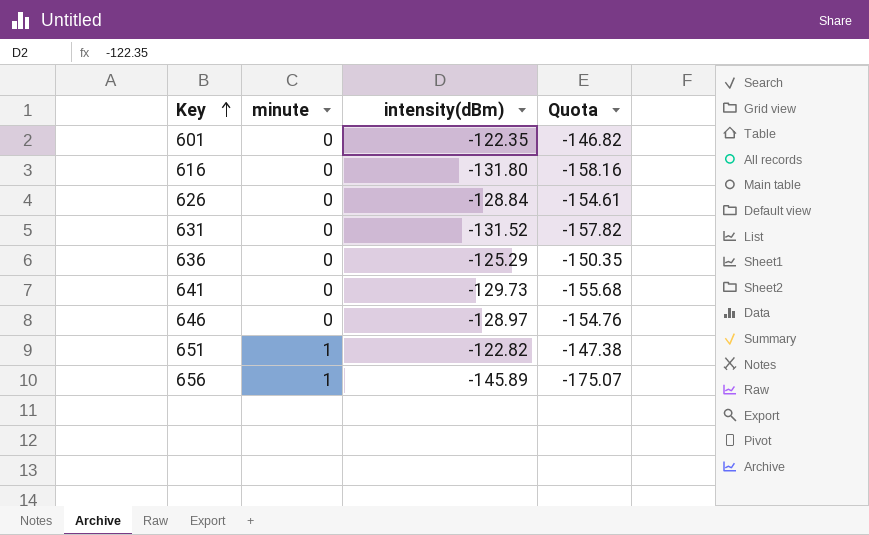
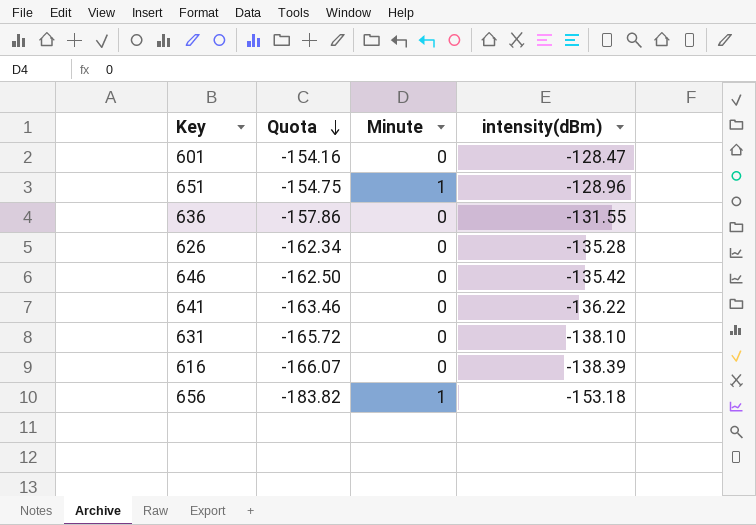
row order: Key ascending -> Quota descending
column Quota | position: 4 -> 2
column name: minute -> Minute
601 | Quota: -146.82 -> -154.16
601 | intensity(dBm): -122.35 -> -128.47
651 | Quota: -147.38 -> -154.75
651 | intensity(dBm): -122.82 -> -128.96
636 | Quota: -150.35 -> -157.86
636 | intensity(dBm): -125.29 -> -131.55
626 | Quota: -154.61 -> -162.34
626 | intensity(dBm): -128.84 -> -135.28
646 | Quota: -154.76 -> -162.50
646 | intensity(dBm): -128.97 -> -135.42
641 | Quota: -155.68 -> -163.46
641 | intensity(dBm): -129.73 -> -136.22
631 | Quota: -157.82 -> -165.72
631 | intensity(dBm): -131.52 -> -138.10
616 | Quota: -158.16 -> -166.07
616 | intensity(dBm): -131.80 -> -138.39
656 | Quota: -175.07 -> -183.82
656 | intensity(dBm): -145.89 -> -153.18

